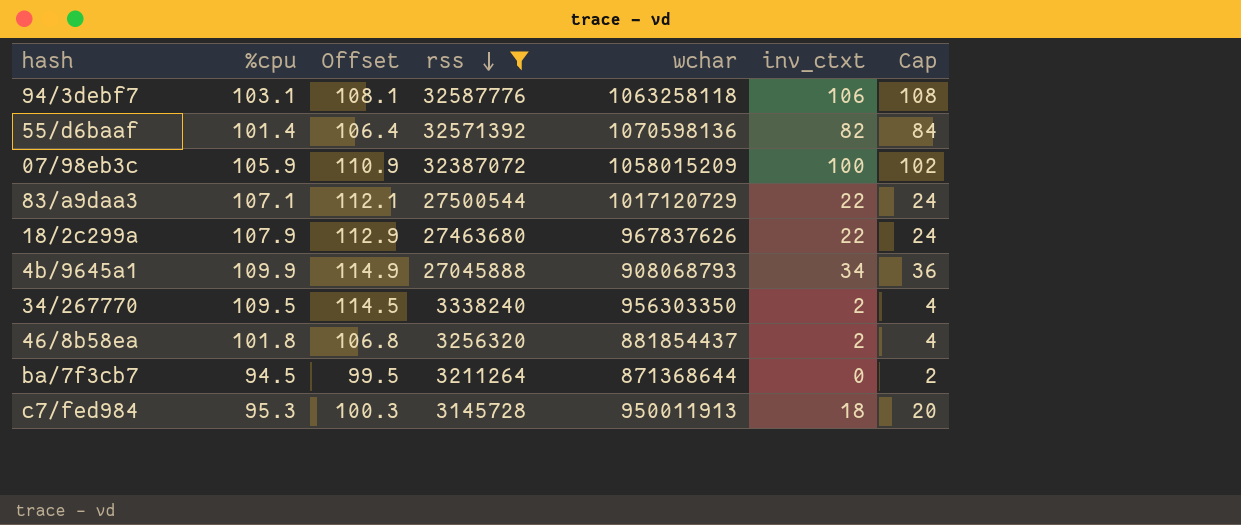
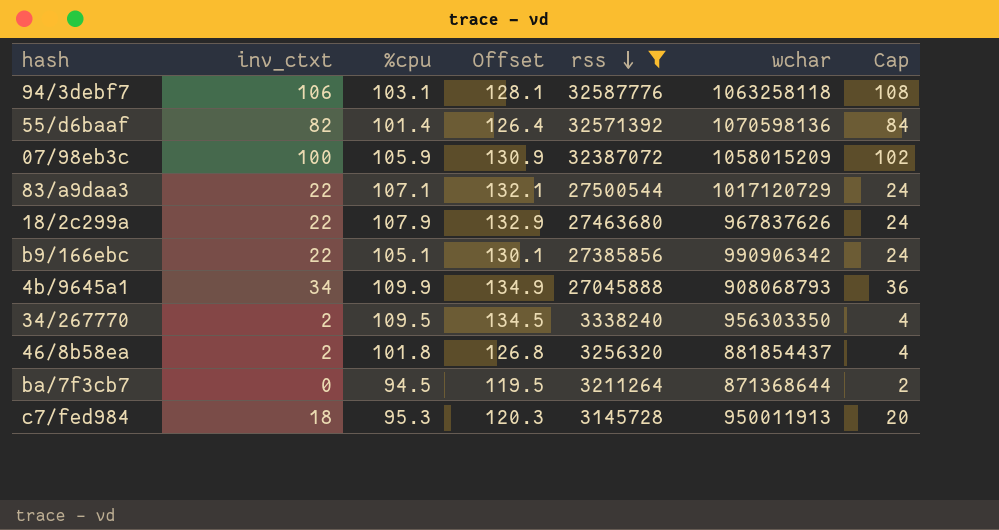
column inv_ctxt | position: 6 -> 2
column Offset | formula: [%cpu] + 5 -> [%cpu] + 25
row b9/166ebc: none -> 22 | 105.1 | 130.1 | 27385856 | 990906342 | 24

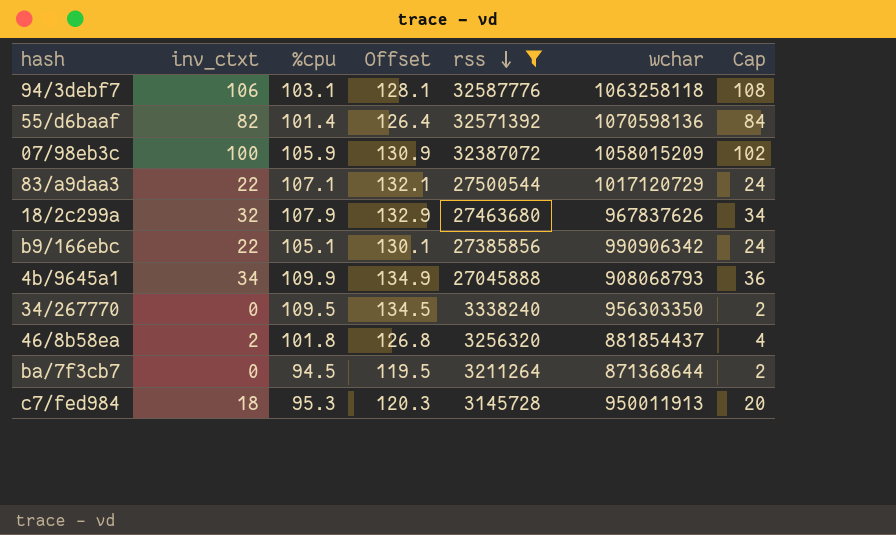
18/2c299a | inv_ctxt: 22 -> 32
18/2c299a | Cap: 24 -> 34
34/267770 | inv_ctxt: 2 -> 0
34/267770 | Cap: 4 -> 2

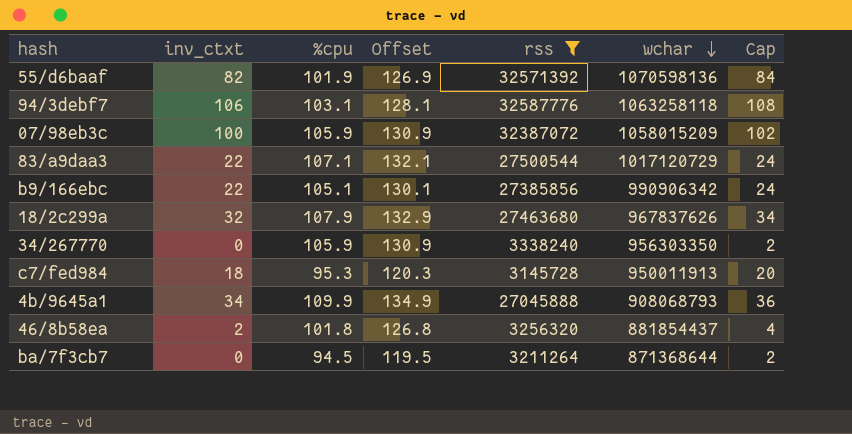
row order: rss descending -> wchar descending
55/d6baaf | %cpu: 101.4 -> 101.9
55/d6baaf | Offset: 126.4 -> 126.9
34/267770 | %cpu: 109.5 -> 105.9
34/267770 | Offset: 134.5 -> 130.9

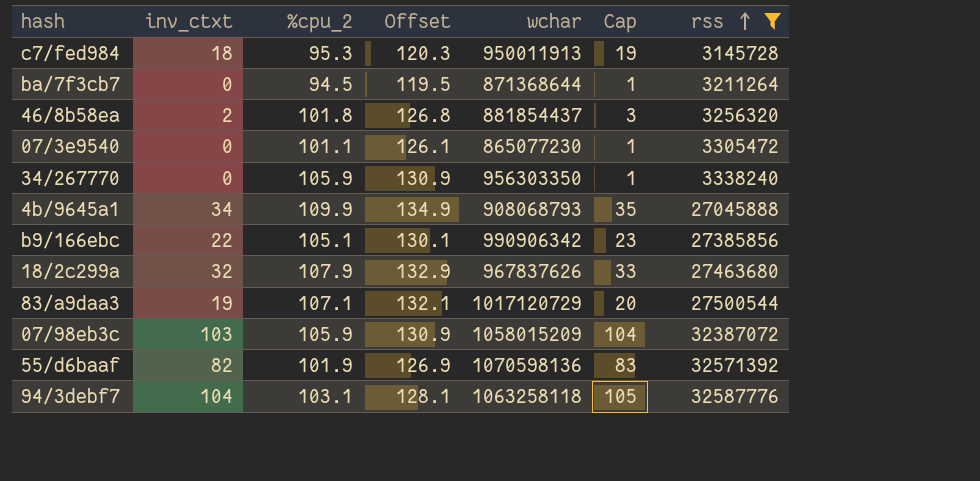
row order: wchar descending -> rss ascending
column name: %cpu -> %cpu_2
column Cap | formula: [inv_ctxt] + 2 -> [inv_ctxt] + 1
column rss | position: 5 -> 7
row 07/3e9540: none -> 0 | 101.1 | 126.1 | 865077230 | 1 | 3305472
83/a9daa3 | inv_ctxt: 22 -> 19
07/98eb3c | inv_ctxt: 100 -> 103
94/3debf7 | inv_ctxt: 106 -> 104

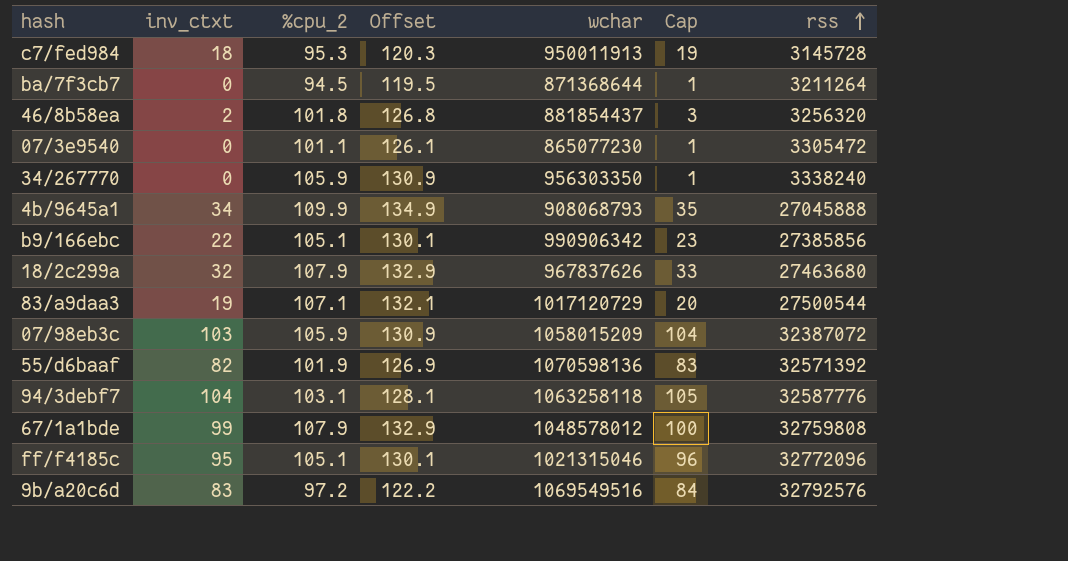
filter: rss <= 32587776 -> none

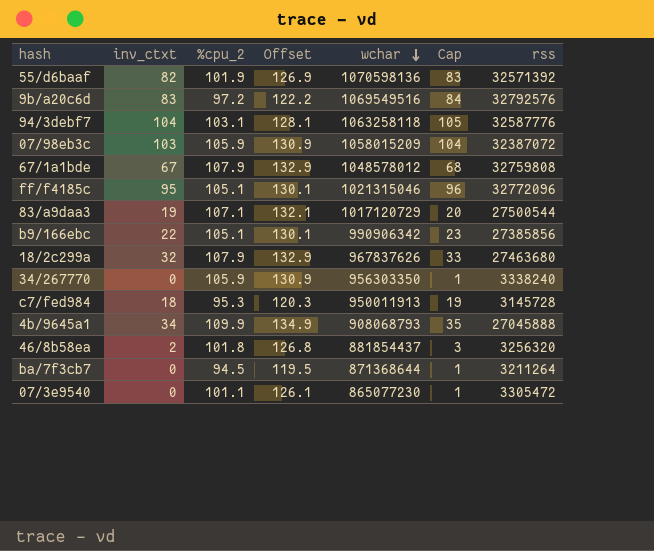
row order: rss ascending -> wchar descending
67/1a1bde | inv_ctxt: 99 -> 67
67/1a1bde | Cap: 100 -> 68

